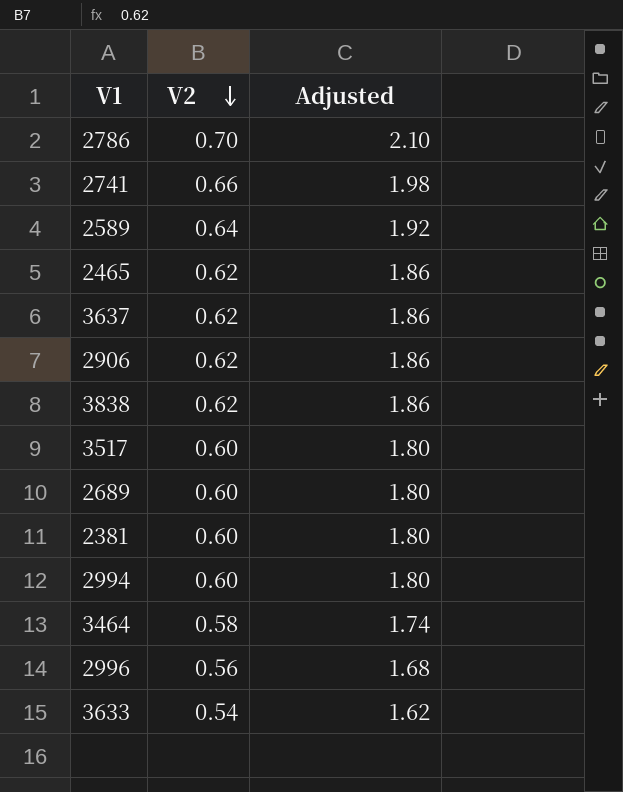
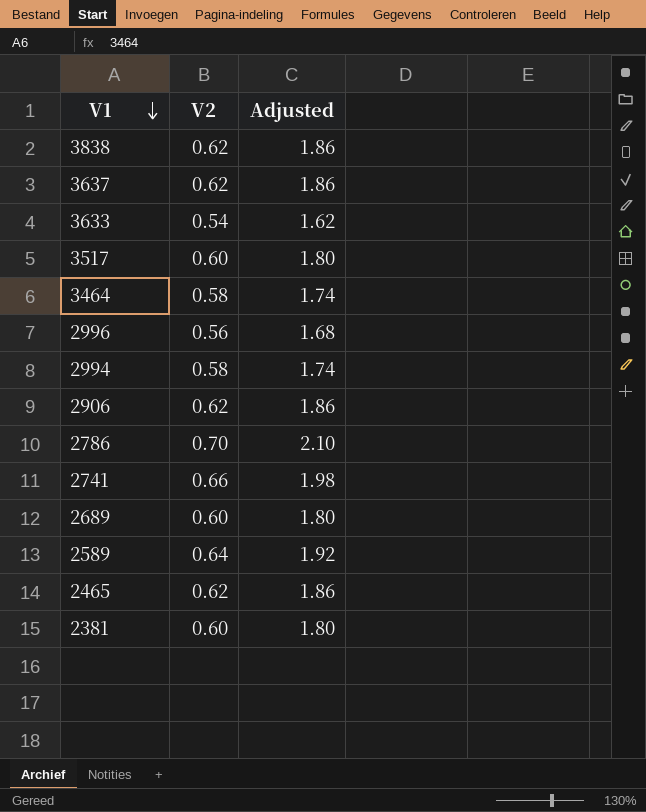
row order: V2 descending -> V1 descending
2994 | V2: 0.60 -> 0.58
2994 | Adjusted: 1.80 -> 1.74

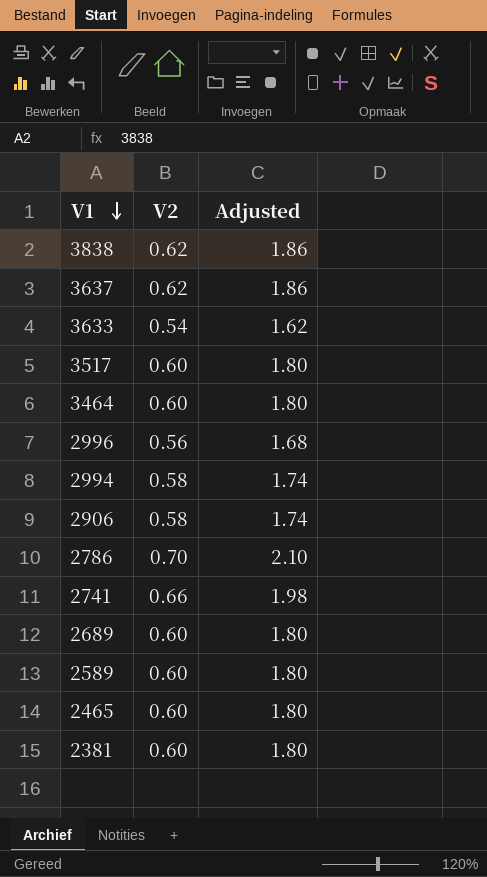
3464 | V2: 0.58 -> 0.60
3464 | Adjusted: 1.74 -> 1.80
2906 | V2: 0.62 -> 0.58
2906 | Adjusted: 1.86 -> 1.74
2589 | V2: 0.64 -> 0.60
2589 | Adjusted: 1.92 -> 1.80
2465 | V2: 0.62 -> 0.60
2465 | Adjusted: 1.86 -> 1.80

